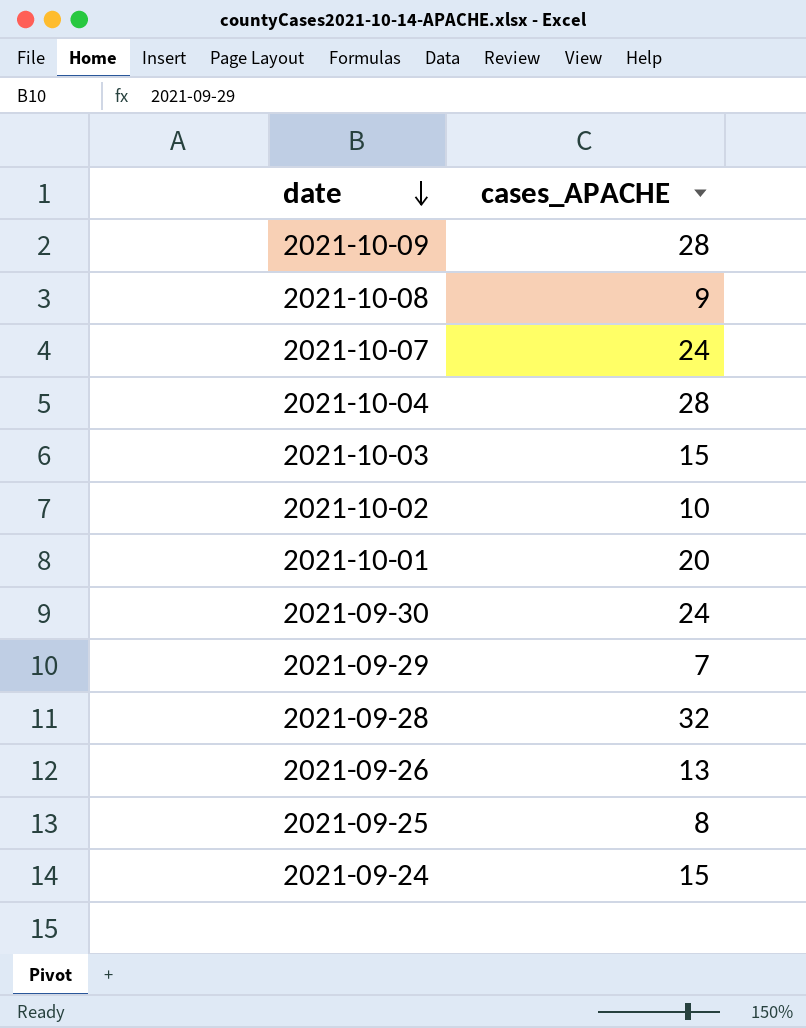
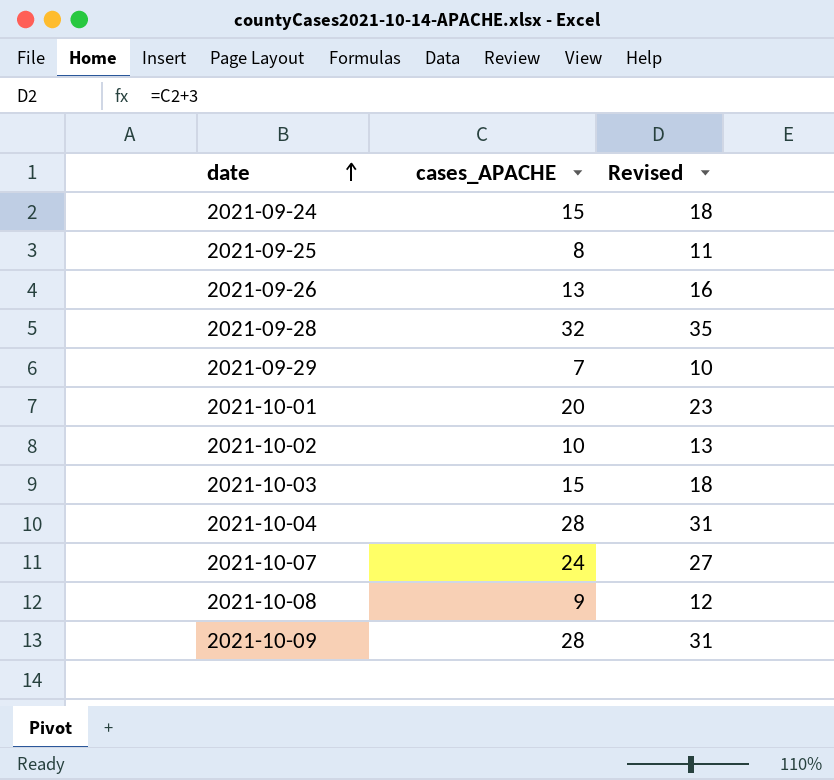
row order: date descending -> date ascending
column Revised | formula: none -> [cases_APACHE] + 3
row 2021-09-30: 24 -> none

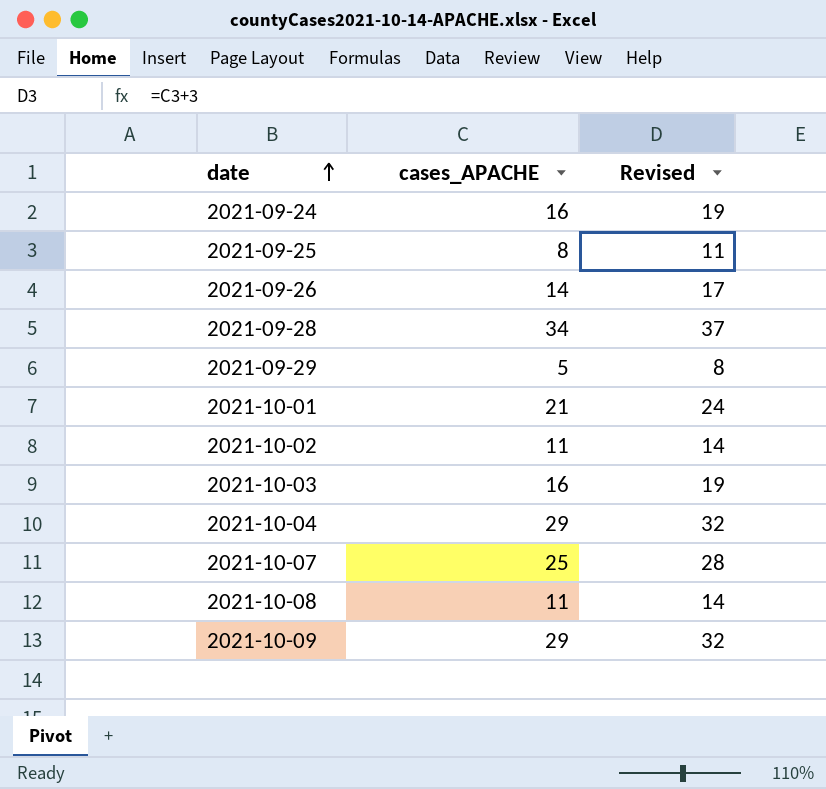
2021-09-24 | cases_APACHE: 15 -> 16
2021-09-24 | Revised: 18 -> 19
2021-09-26 | cases_APACHE: 13 -> 14
2021-09-26 | Revised: 16 -> 17
2021-09-28 | cases_APACHE: 32 -> 34
2021-09-28 | Revised: 35 -> 37
2021-09-29 | cases_APACHE: 7 -> 5
2021-09-29 | Revised: 10 -> 8
2021-10-01 | cases_APACHE: 20 -> 21
2021-10-01 | Revised: 23 -> 24
2021-10-02 | cases_APACHE: 10 -> 11
2021-10-02 | Revised: 13 -> 14
2021-10-03 | cases_APACHE: 15 -> 16
2021-10-03 | Revised: 18 -> 19
2021-10-04 | cases_APACHE: 28 -> 29
2021-10-04 | Revised: 31 -> 32
2021-10-07 | cases_APACHE: 24 -> 25
2021-10-07 | Revised: 27 -> 28
2021-10-08 | cases_APACHE: 9 -> 11
2021-10-08 | Revised: 12 -> 14
2021-10-09 | cases_APACHE: 28 -> 29
2021-10-09 | Revised: 31 -> 32

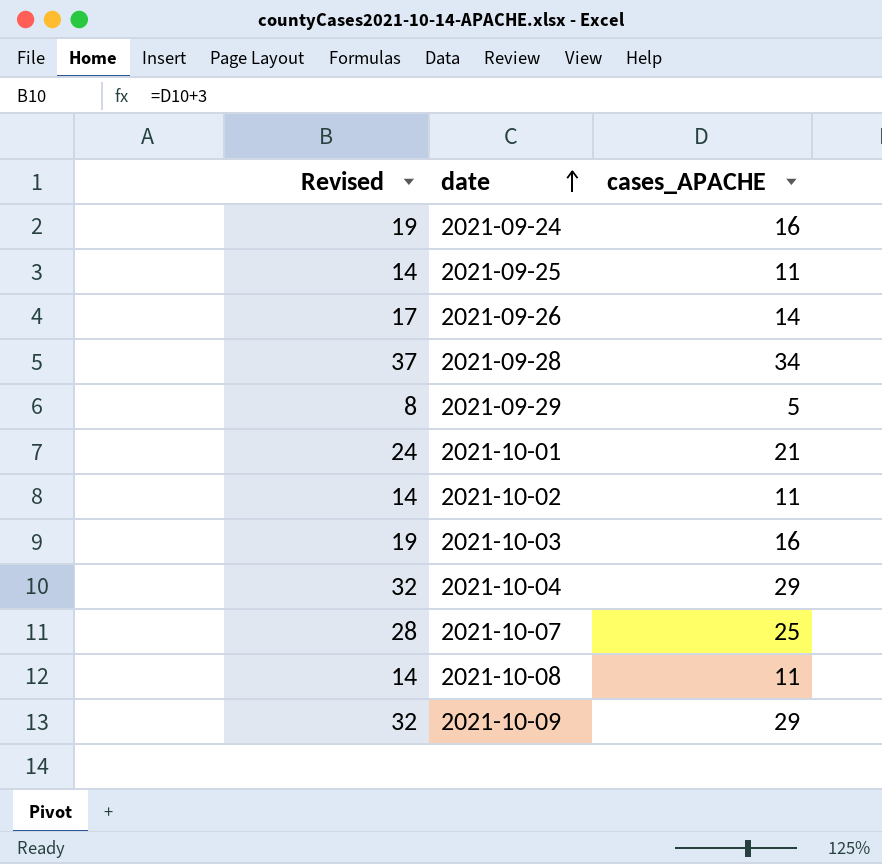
column Revised | position: 3 -> 1
2021-09-25 | Revised: 11 -> 14
2021-09-25 | cases_APACHE: 8 -> 11

